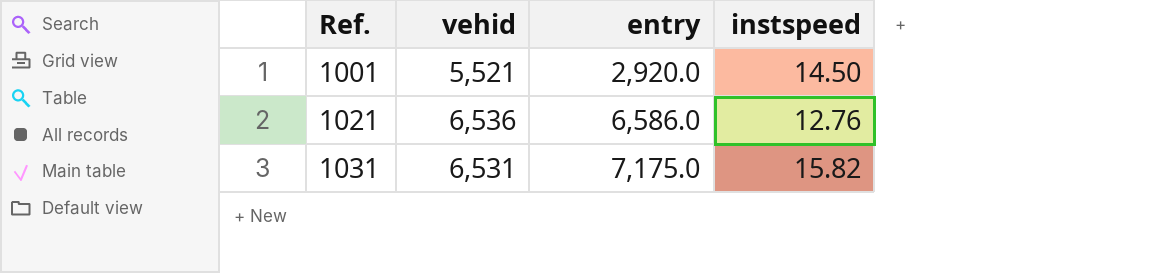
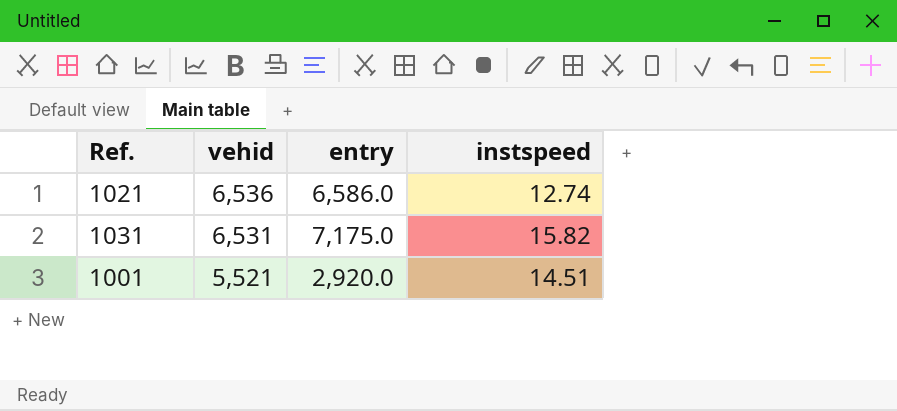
row order: Ref. ascending -> vehid descending
1021 | instspeed: 12.76 -> 12.74
1001 | instspeed: 14.50 -> 14.51

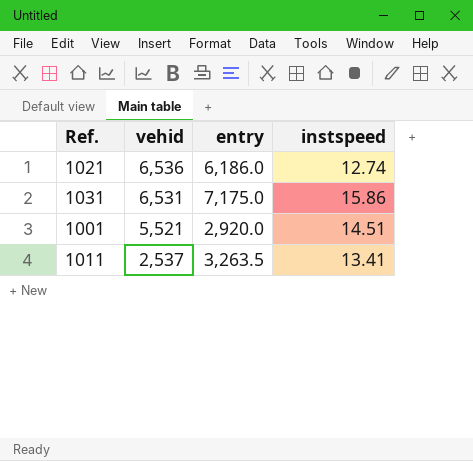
1021 | entry: 6,586.0 -> 6,186.0
1031 | instspeed: 15.82 -> 15.86
row 1011: none -> 2,537 | 3,263.5 | 13.41

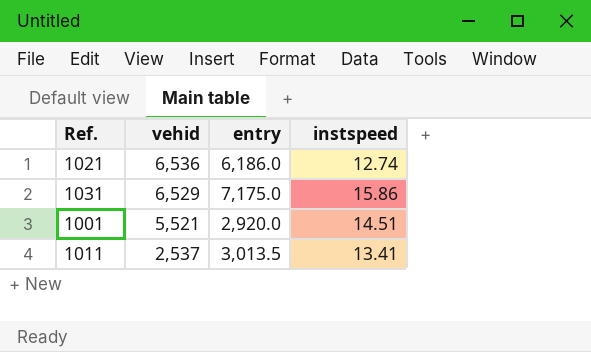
1031 | vehid: 6,531 -> 6,529
1011 | entry: 3,263.5 -> 3,013.5

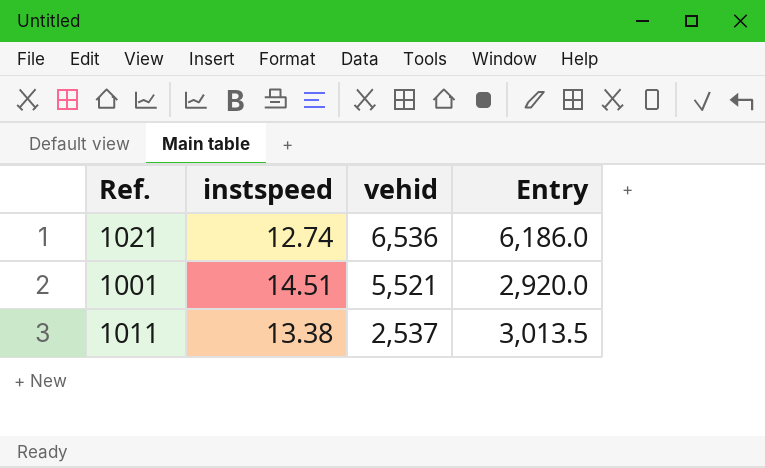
column instspeed | position: 4 -> 2
column name: entry -> Entry
row 1031: 6,529 | 7,175.0 | 15.86 -> none
1011 | instspeed: 13.41 -> 13.38

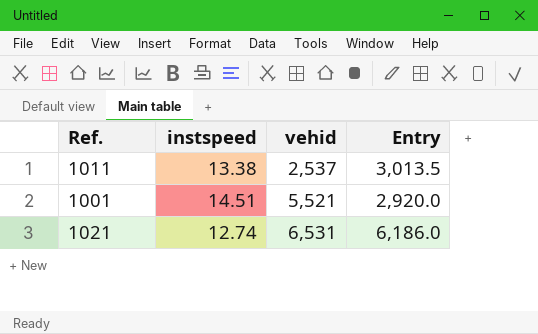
row order: vehid descending -> vehid ascending
1021 | vehid: 6,536 -> 6,531

